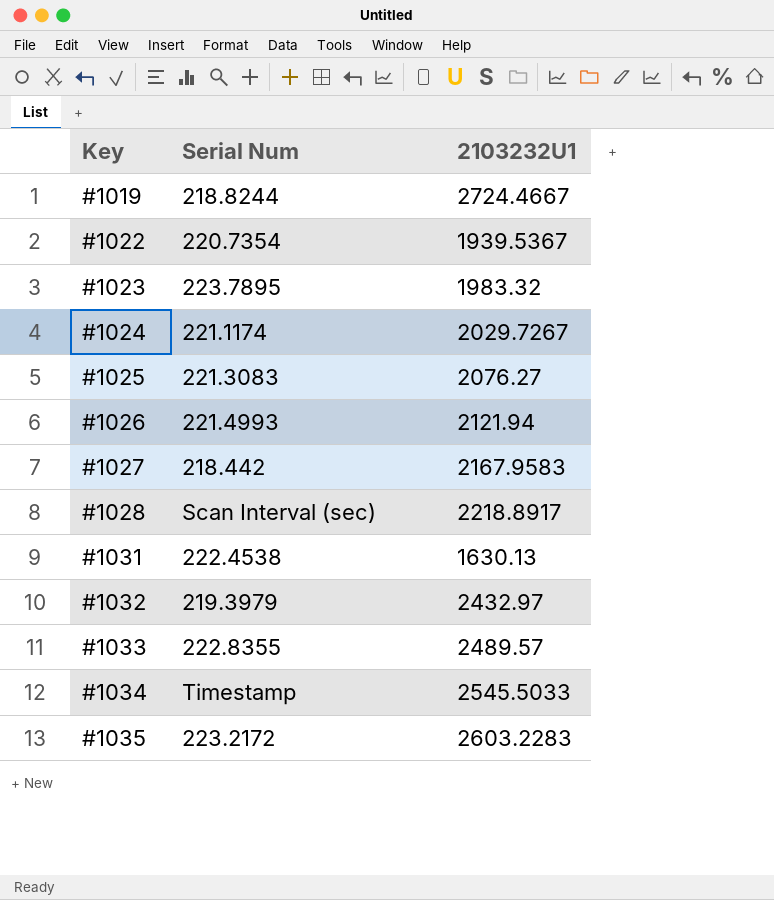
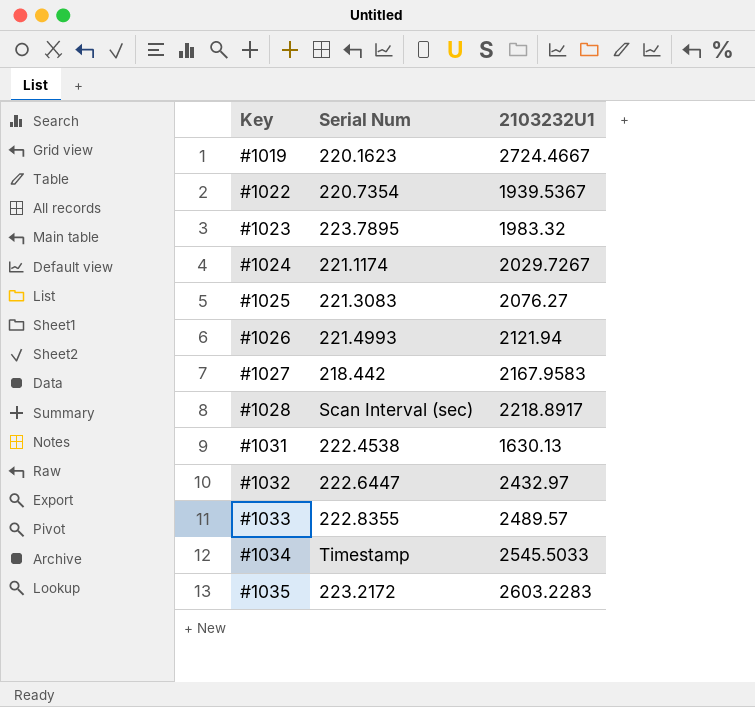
#1019 | Serial Num: 218.8244 -> 220.1623
#1032 | Serial Num: 219.3979 -> 222.6447

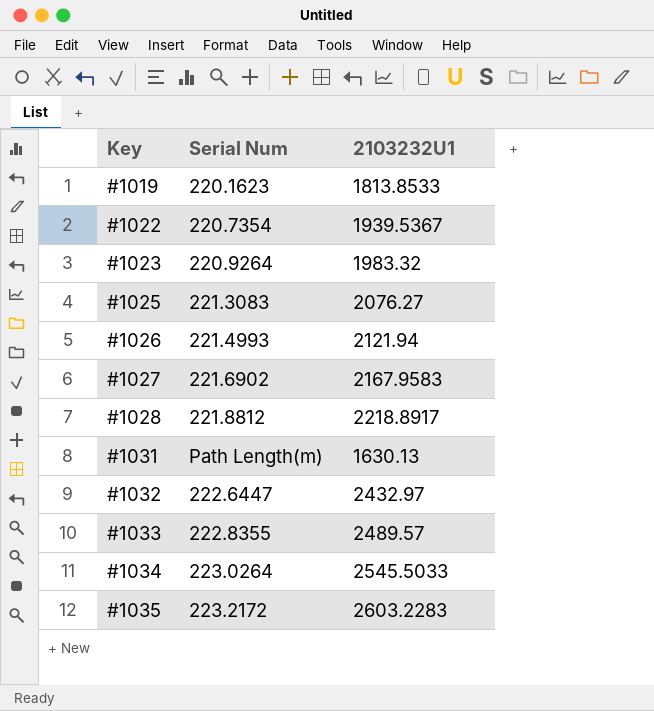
row #1024: 221.1174 | 2029.7267 -> none
#1019 | 2103232U1: 2724.4667 -> 1813.8533
#1023 | Serial Num: 223.7895 -> 220.9264
#1027 | Serial Num: 218.442 -> 221.6902
#1028 | Serial Num: Scan Interval (sec) -> 221.8812
#1031 | Serial Num: 222.4538 -> Path Length(m)
#1034 | Serial Num: Timestamp -> 223.0264

